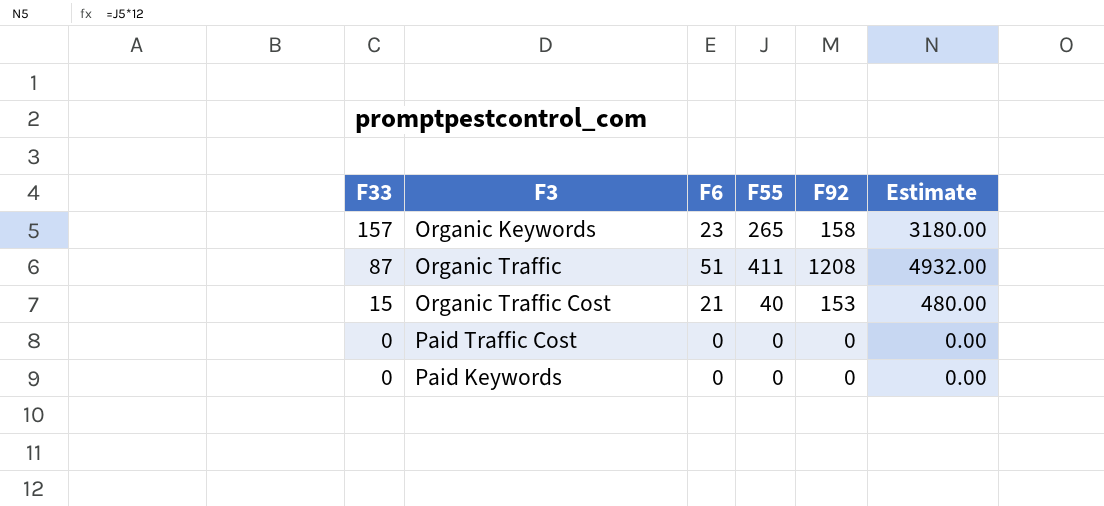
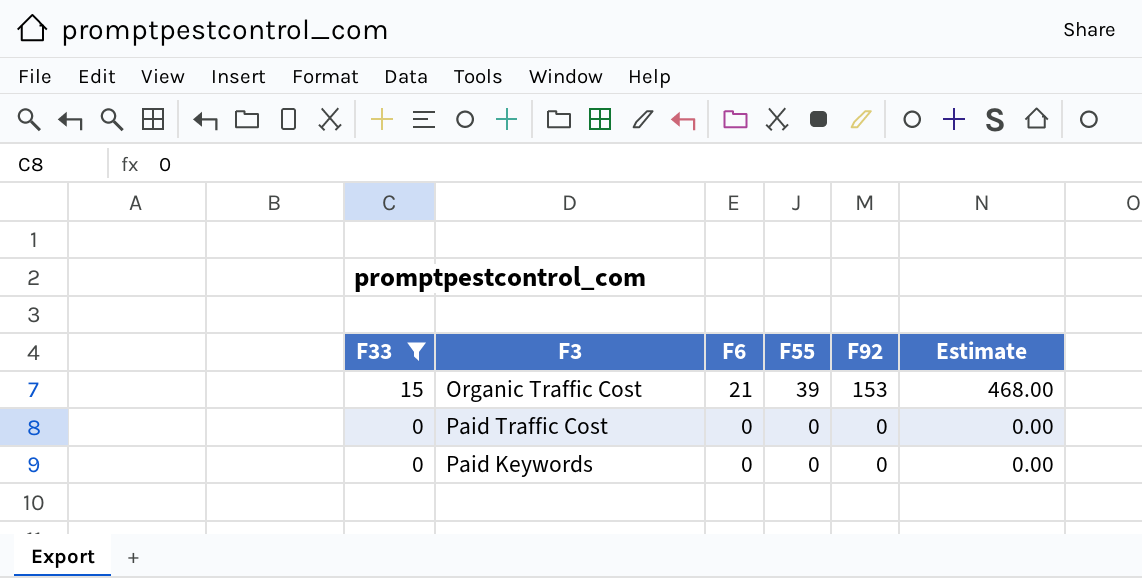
filter: none -> F33 <= 15
Organic Traffic Cost | F55: 40 -> 39
Organic Traffic Cost | Estimate: 480.00 -> 468.00

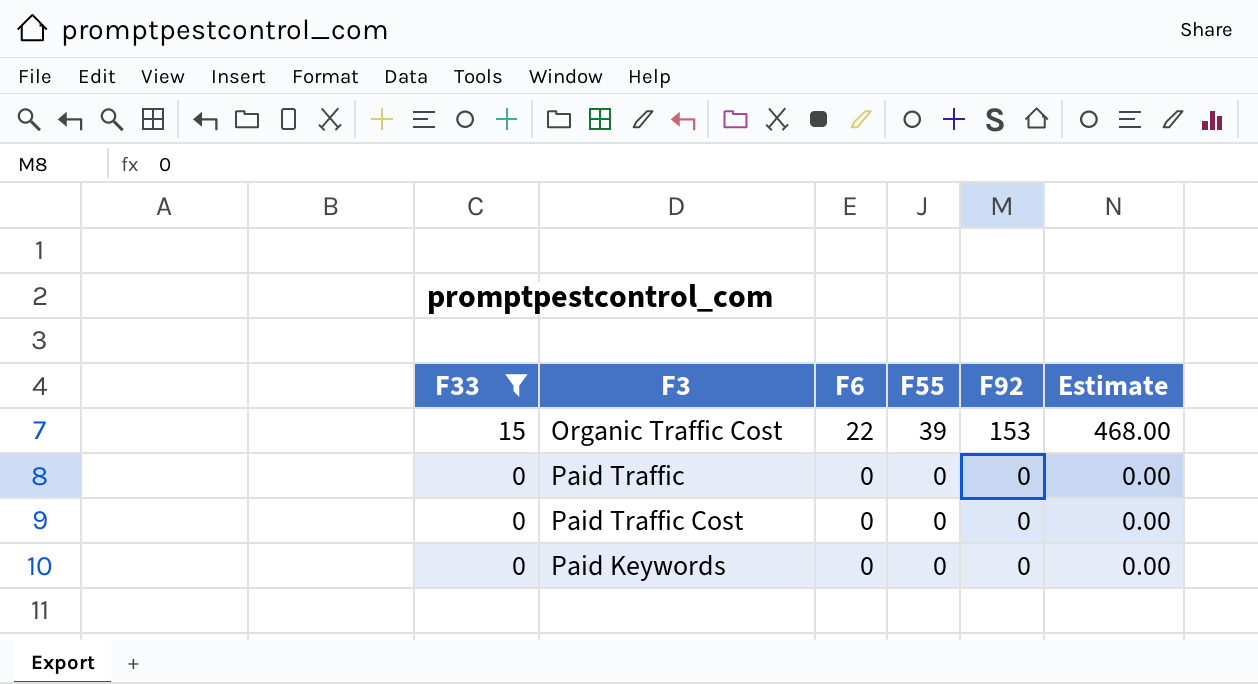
Organic Traffic Cost | F6: 21 -> 22
row Paid Traffic: none -> 0 | 0 | 0 | 0 | 0.00

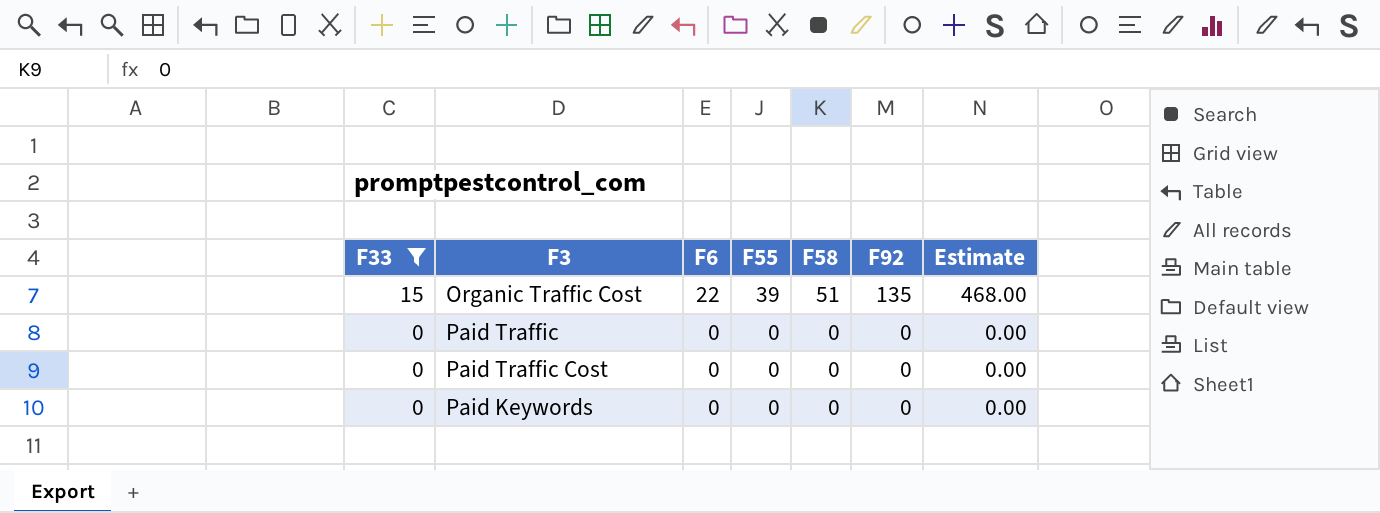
column F58 | position: none -> 5
Organic Traffic Cost | F92: 153 -> 135

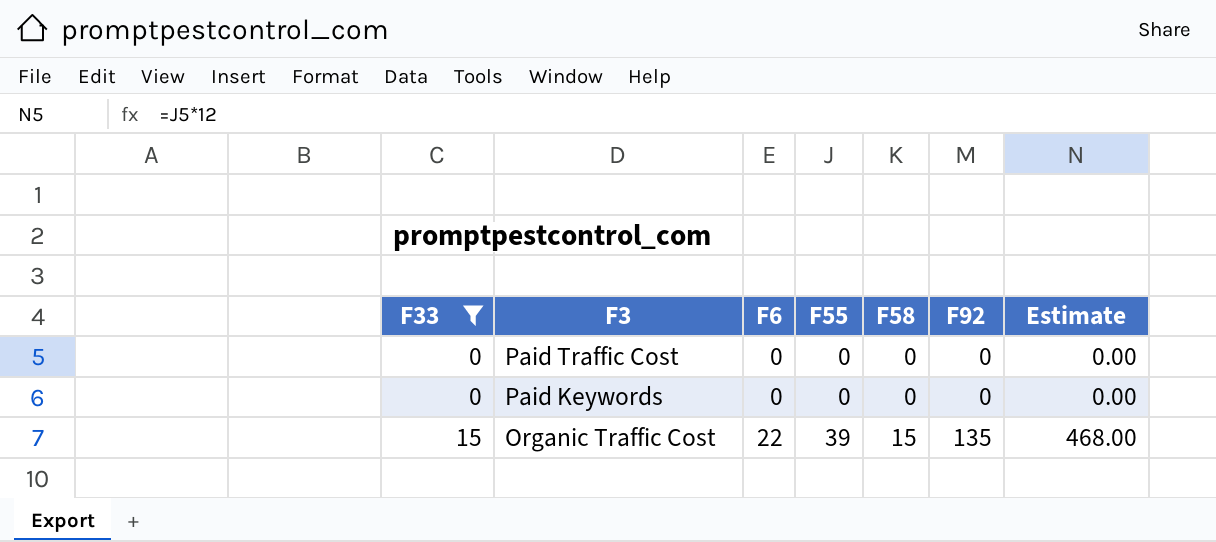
row order: F33 descending -> F33 ascending
row Paid Traffic: 0 | 0 | 0 | 0 | 0 | 0.00 -> none
Organic Traffic Cost | F58: 51 -> 15

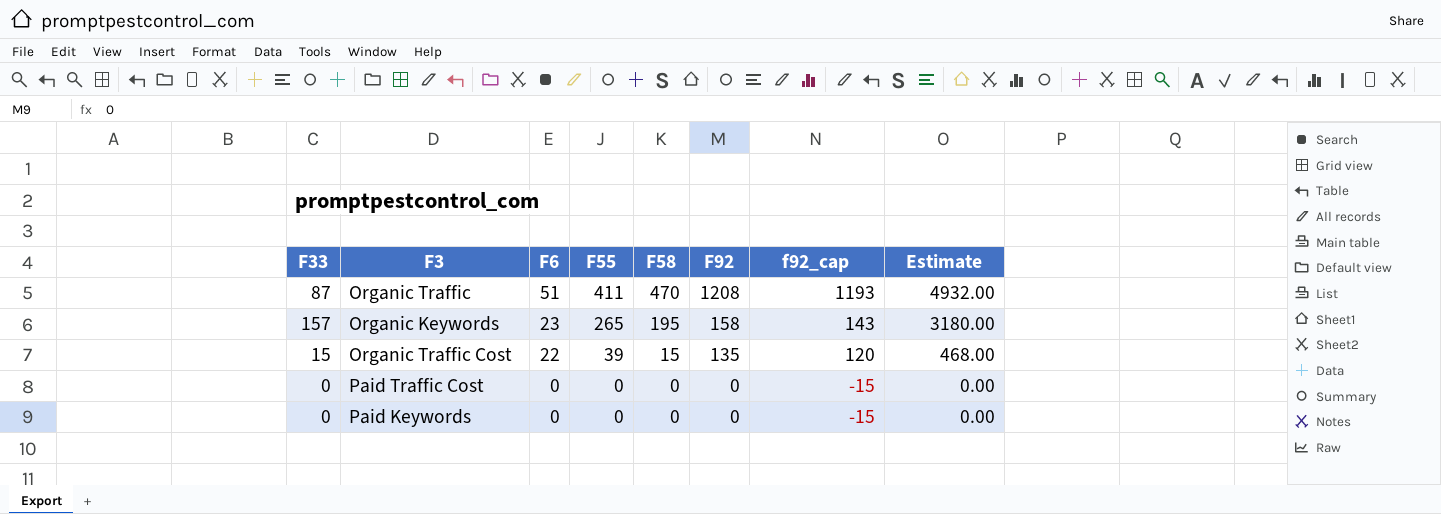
filter: F33 <= 15 -> none
row order: F33 ascending -> F6 descending
column f92_cap | formula: none -> [F92] - 15

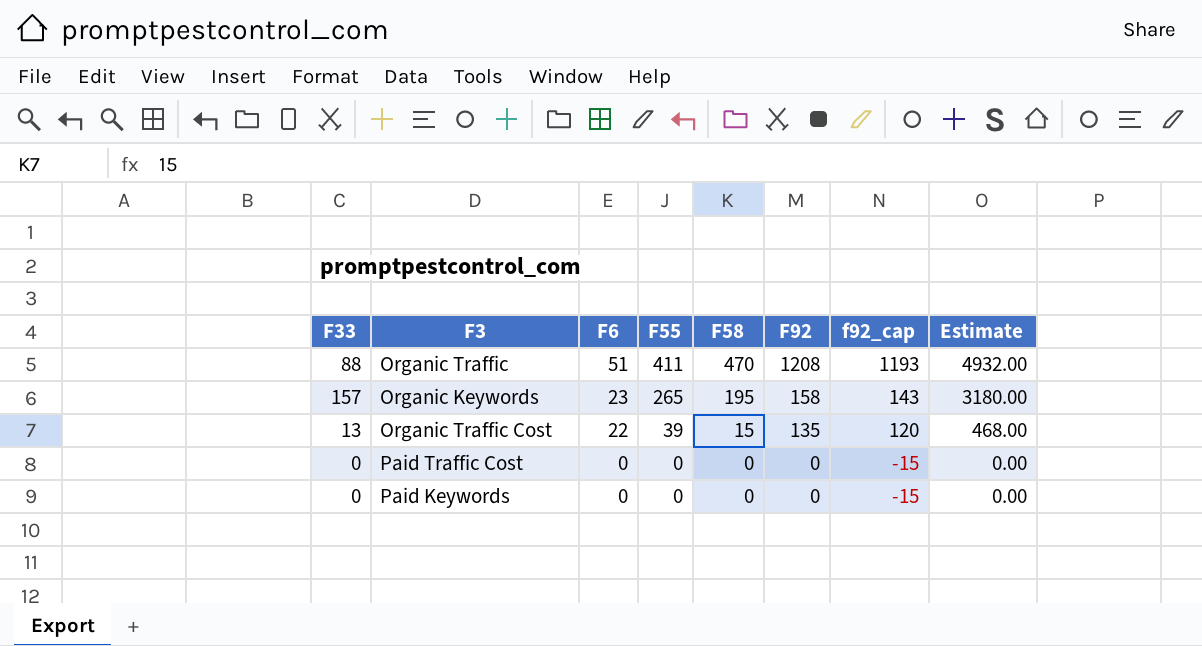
Organic Traffic | F33: 87 -> 88
Organic Traffic Cost | F33: 15 -> 13

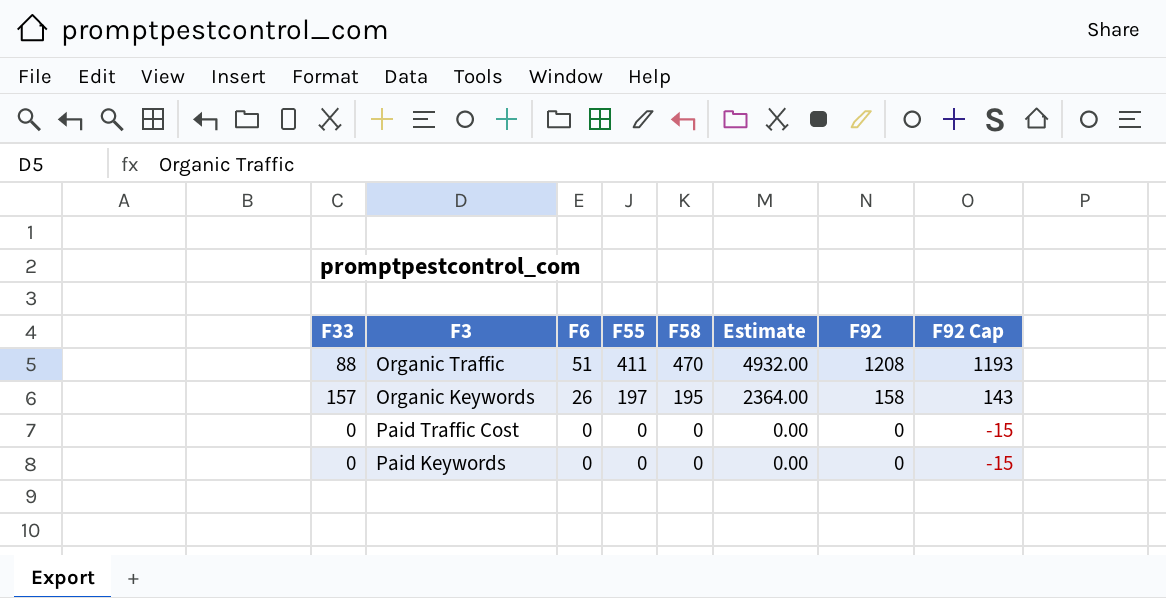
column Estimate | position: 8 -> 6
column name: f92_cap -> F92 Cap
row Organic Traffic Cost: 13 | 22 | 39 | 15 | 135 | 120 | 468.00 -> none
Organic Keywords | F6: 23 -> 26
Organic Keywords | F55: 265 -> 197
Organic Keywords | Estimate: 3180.00 -> 2364.00

